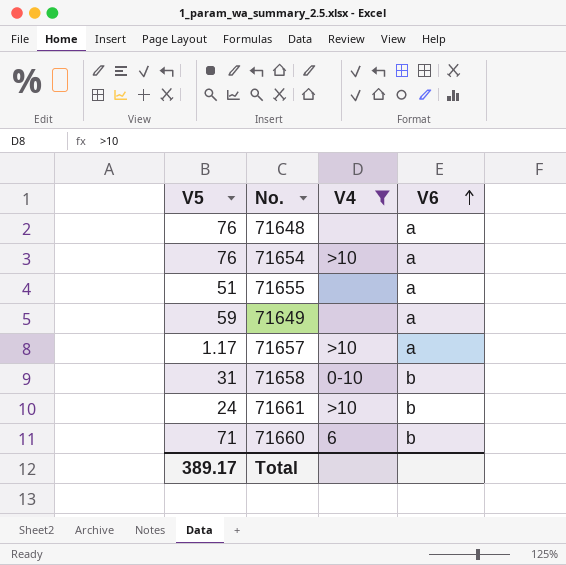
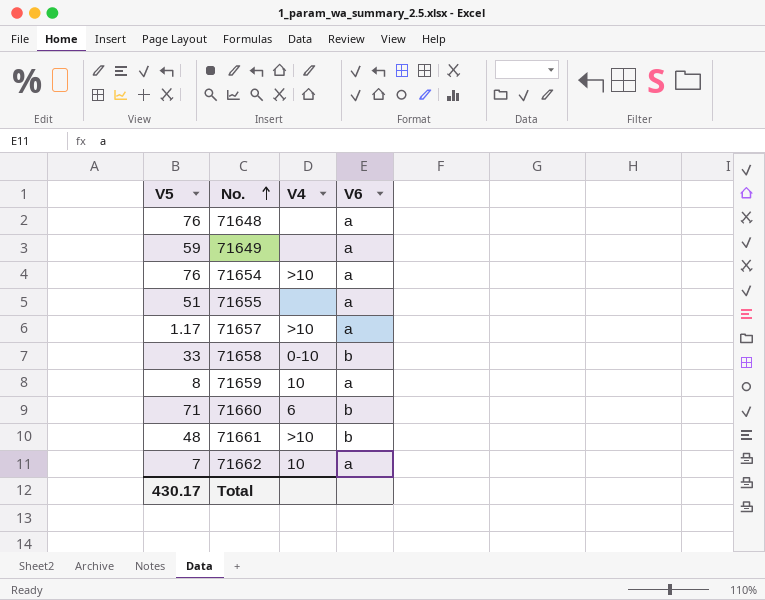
filter: V4 != 10 -> none
row order: V6 ascending -> No. ascending
71658 | V5: 31 -> 33
71661 | V5: 24 -> 48
Total | V5: 389.17 -> 430.17

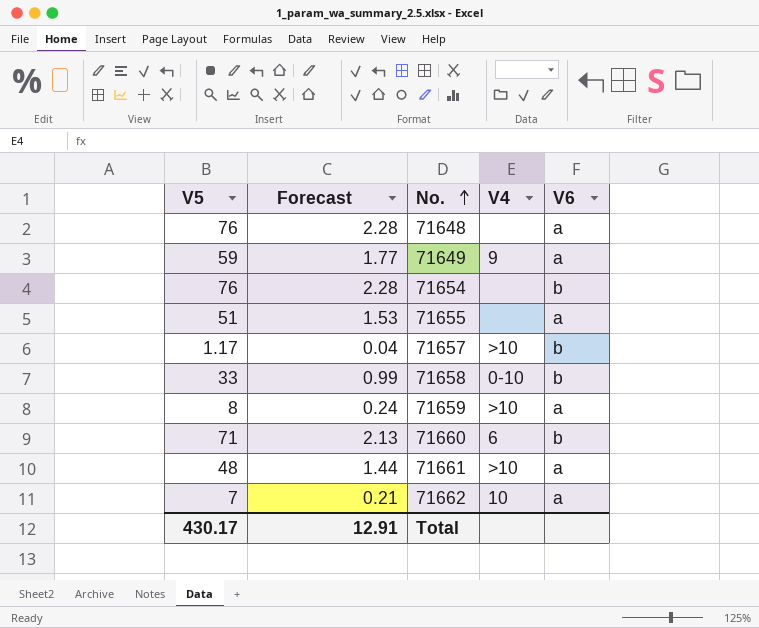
column Forecast | formula: none -> [V5] * 0.03
71649 | V4: none -> 9
71654 | V4: >10 -> none
71654 | V6: a -> b
71657 | V6: a -> b
71659 | V4: 10 -> >10
71661 | V6: b -> a

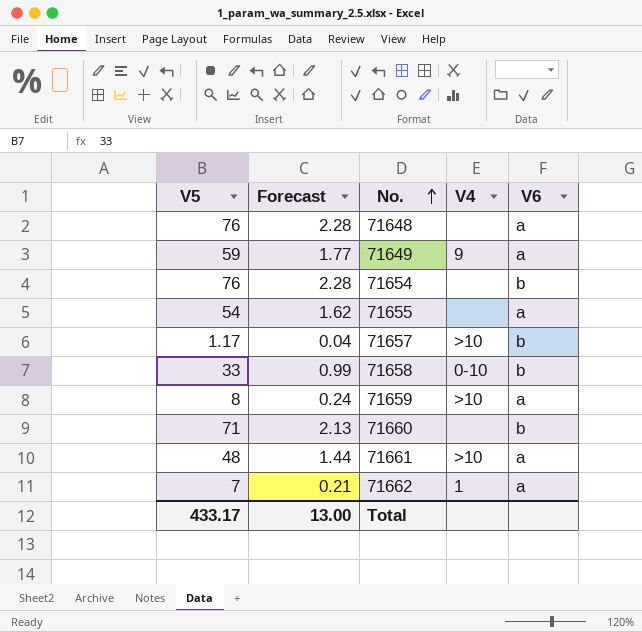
71655 | V5: 51 -> 54
71655 | Forecast: 1.53 -> 1.62
71660 | V4: 6 -> none
71662 | V4: 10 -> 1
Total | V5: 430.17 -> 433.17
Total | Forecast: 12.91 -> 13.00

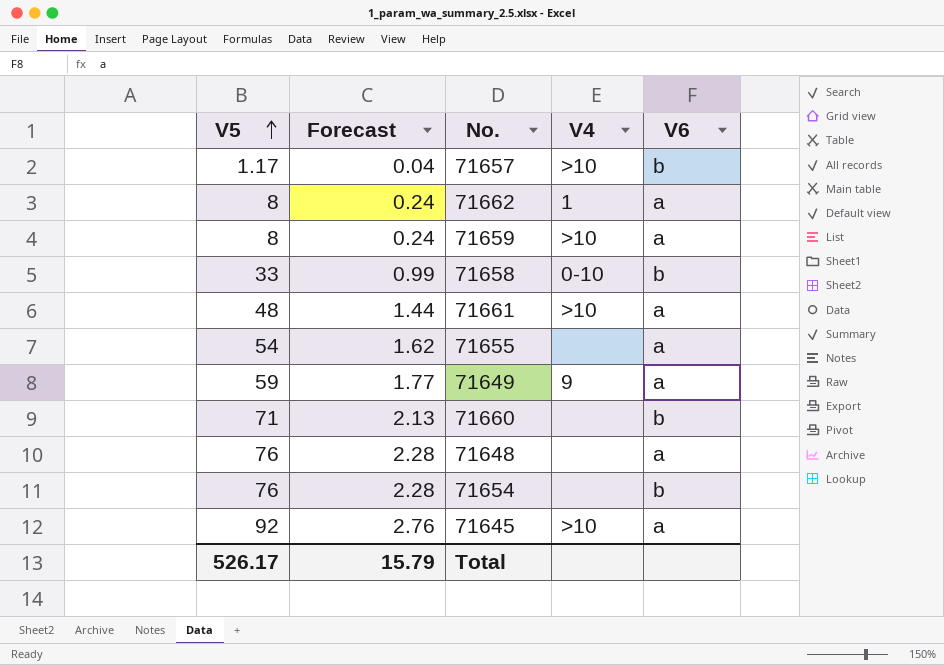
row order: No. ascending -> V5 ascending
71662 | V5: 7 -> 8
71662 | Forecast: 0.21 -> 0.24
row 71645: none -> 92 | 2.76 | >10 | a
Total | V5: 433.17 -> 526.17
Total | Forecast: 13.00 -> 15.79

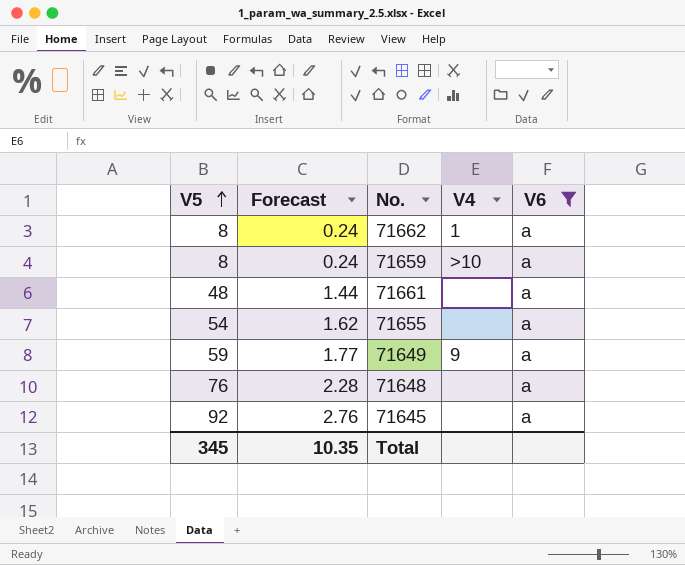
filter: none -> V6 = a
71661 | V4: >10 -> none
71645 | V4: >10 -> none
Total | V5: 526.17 -> 345
Total | Forecast: 15.79 -> 10.35

